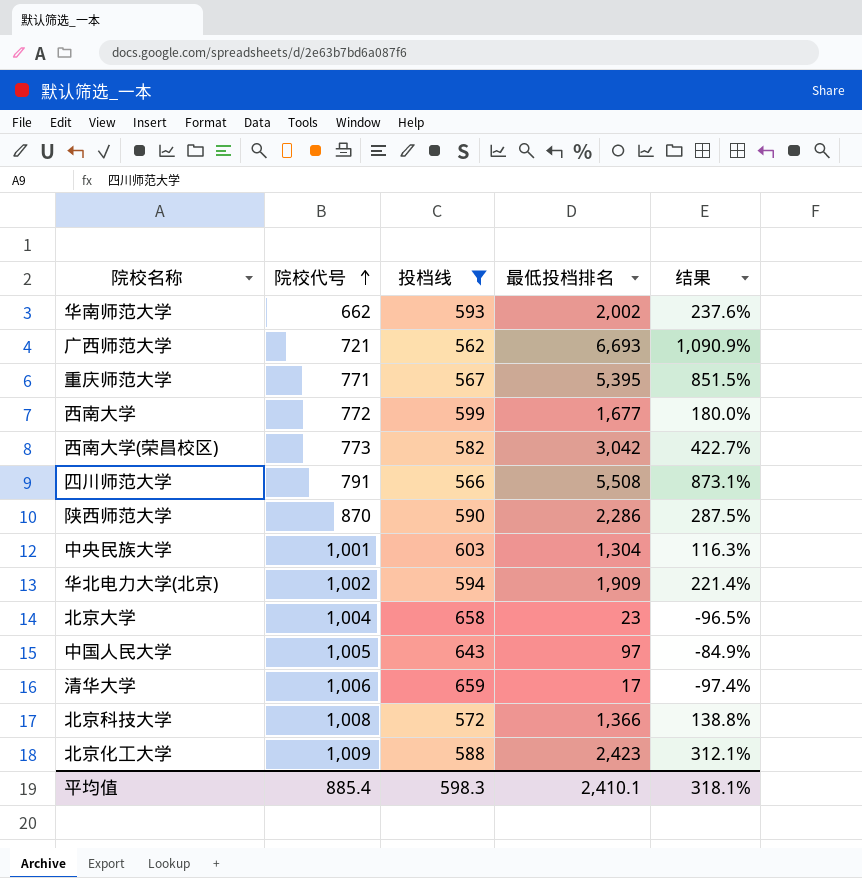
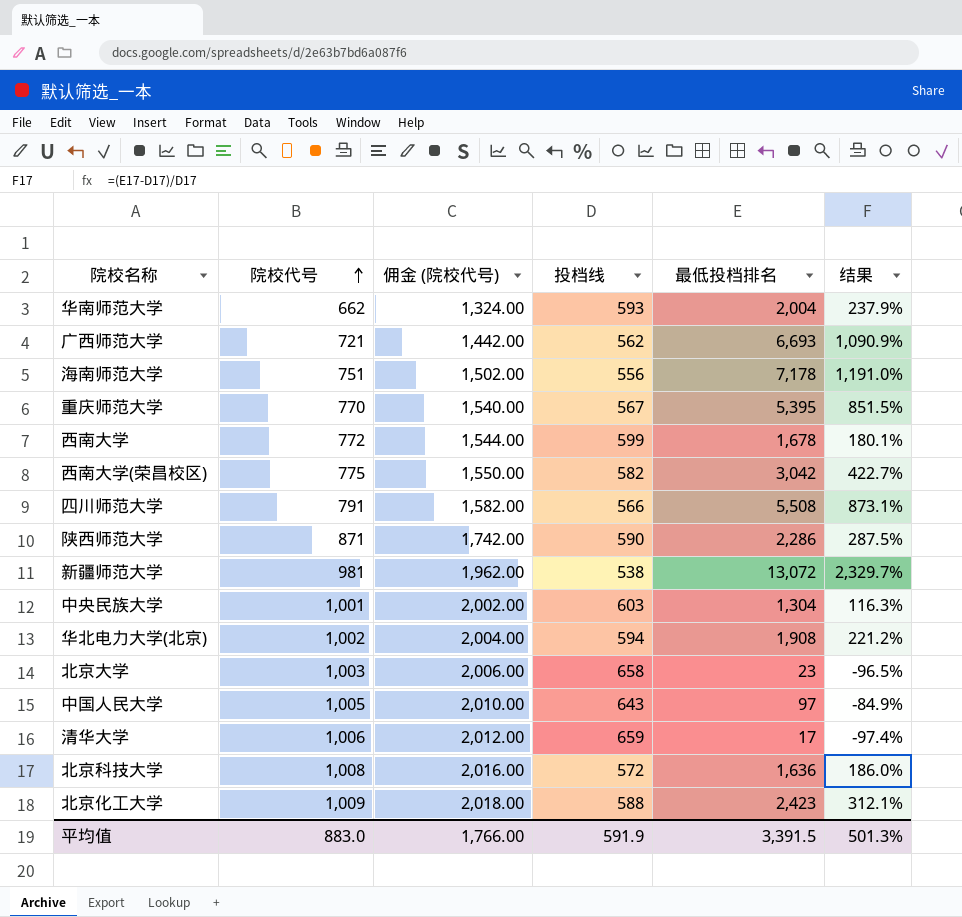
filter: 投档线 >= 562 -> none
column 佣金 (院校代号) | formula: none -> [院校代号] * 2
华南师范大学 | 最低投档排名: 2,002 -> 2,004
华南师范大学 | 结果: 237.6% -> 237.9%
重庆师范大学 | 院校代号: 771 -> 770
西南大学 | 最低投档排名: 1,677 -> 1,678
西南大学 | 结果: 180.0% -> 180.1%
西南大学(荣昌校区) | 院校代号: 773 -> 775
陕西师范大学 | 院校代号: 870 -> 871
华北电力大学(北京) | 最低投档排名: 1,909 -> 1,908
华北电力大学(北京) | 结果: 221.4% -> 221.2%
北京大学 | 院校代号: 1,004 -> 1,003
北京科技大学 | 最低投档排名: 1,366 -> 1,636
北京科技大学 | 结果: 138.8% -> 186.0%
平均值 | 院校代号: 885.4 -> 883.0
平均值 | 投档线: 598.3 -> 591.9
平均值 | 最低投档排名: 2,410.1 -> 3,391.5
平均值 | 结果: 318.1% -> 501.3%

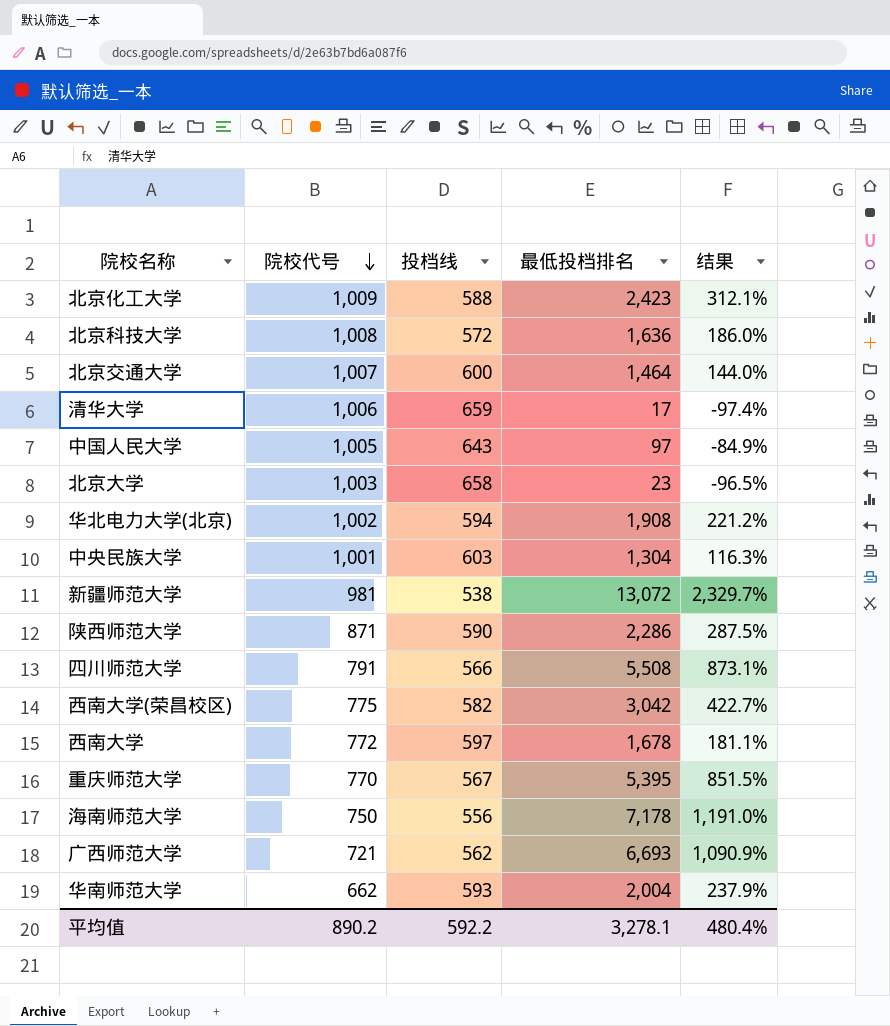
row order: 院校代号 ascending -> 院校代号 descending
column 佣金 (院校代号) | formula: [院校代号] * 2 -> none
row 北京交通大学: none -> 1,007 | 600 | 1,464 | 144.0%
西南大学 | 投档线: 599 -> 597
西南大学 | 结果: 180.1% -> 181.1%
海南师范大学 | 院校代号: 751 -> 750
平均值 | 院校代号: 883.0 -> 890.2
平均值 | 投档线: 591.9 -> 592.2
平均值 | 最低投档排名: 3,391.5 -> 3,278.1
平均值 | 结果: 501.3% -> 480.4%

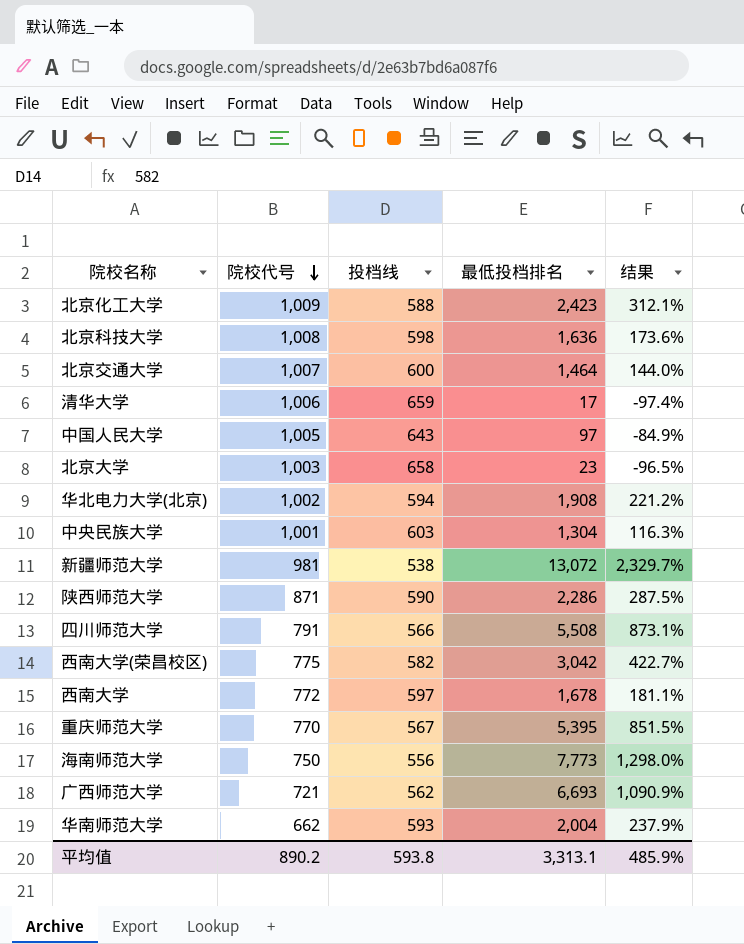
北京科技大学 | 投档线: 572 -> 598
北京科技大学 | 结果: 186.0% -> 173.6%
海南师范大学 | 最低投档排名: 7,178 -> 7,773
海南师范大学 | 结果: 1,191.0% -> 1,298.0%
平均值 | 投档线: 592.2 -> 593.8
平均值 | 最低投档排名: 3,278.1 -> 3,313.1
平均值 | 结果: 480.4% -> 485.9%

